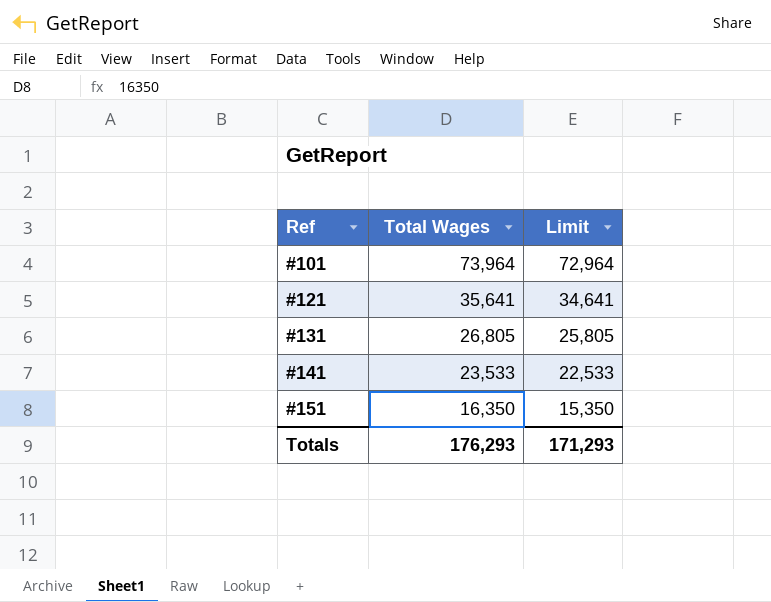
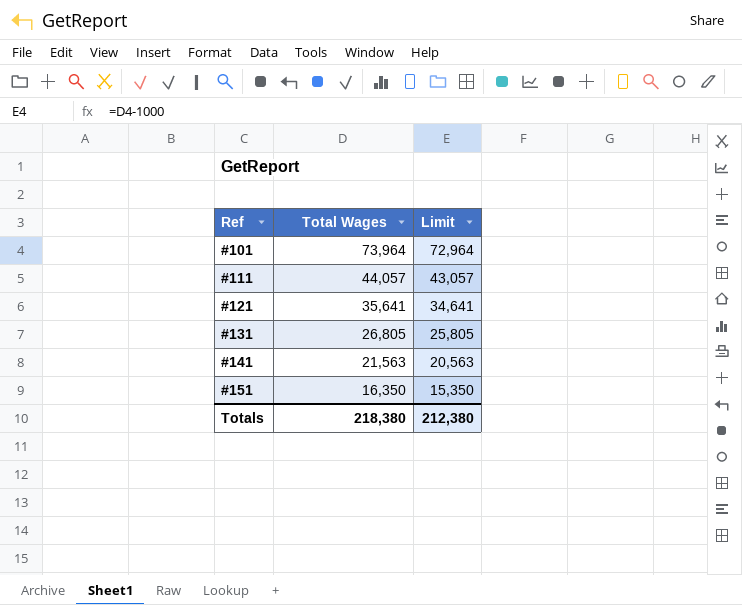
row #111: none -> 44,057 | 43,057
#141 | Total Wages: 23,533 -> 21,563
#141 | Limit: 22,533 -> 20,563
Totals | Total Wages: 176,293 -> 218,380
Totals | Limit: 171,293 -> 212,380

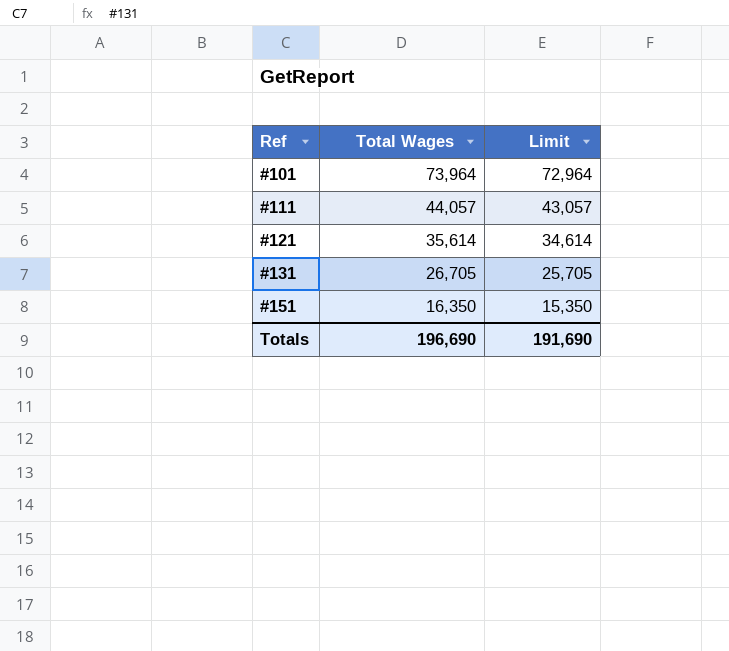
row #141: 21,563 | 20,563 -> none
#121 | Total Wages: 35,641 -> 35,614
#121 | Limit: 34,641 -> 34,614
#131 | Total Wages: 26,805 -> 26,705
#131 | Limit: 25,805 -> 25,705
Totals | Total Wages: 218,380 -> 196,690
Totals | Limit: 212,380 -> 191,690

